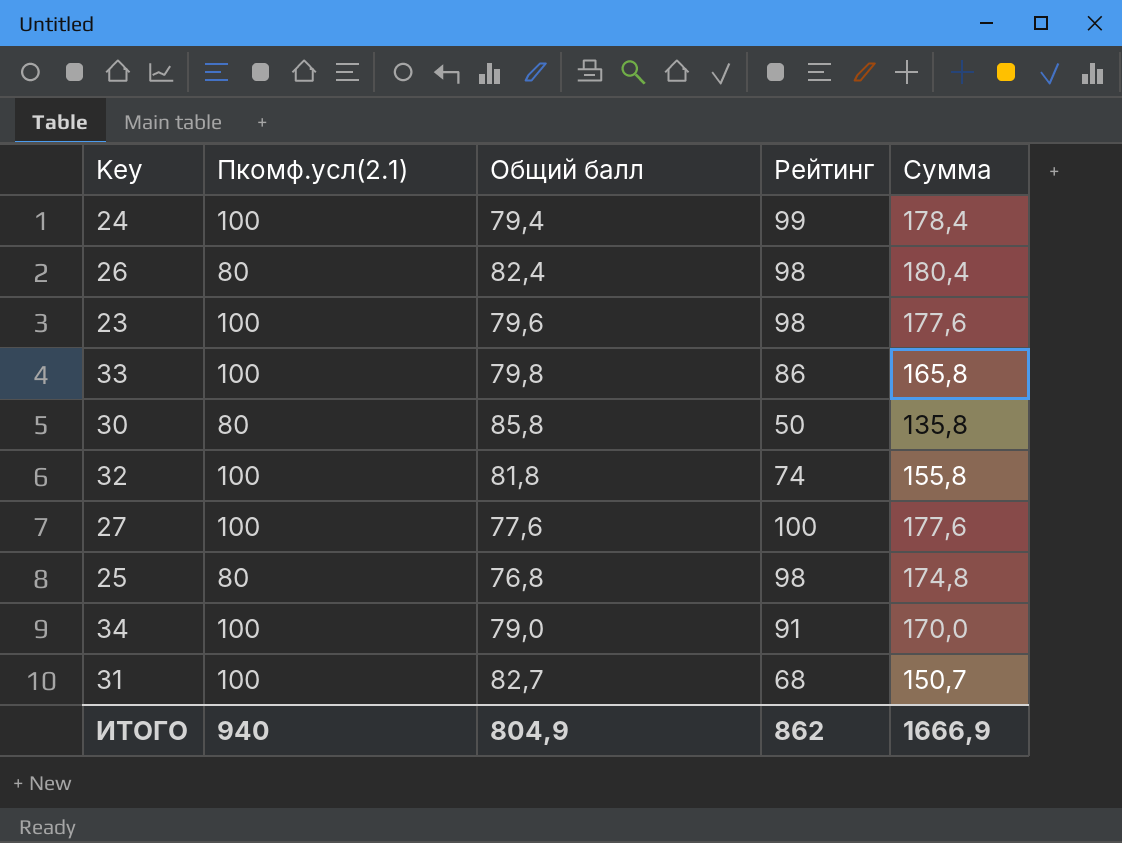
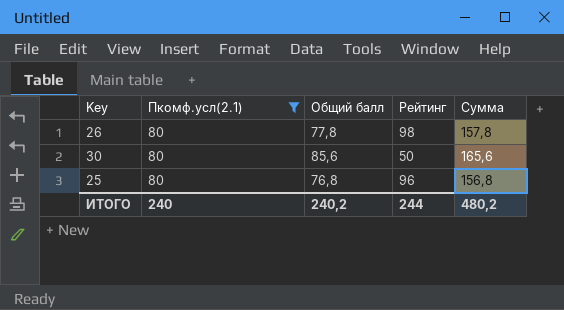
filter: none -> Пкомф.усл(2.1) = 80
column Сумма | formula: [Общий балл] + [Рейтинг] -> [Пкомф.усл(2.1)] + [Общий балл]
26 | Общий балл: 82,4 -> 77,8
30 | Общий балл: 85,8 -> 85,6
25 | Рейтинг: 98 -> 96
ИТОГО | Пкомф.усл(2.1): 940 -> 240
ИТОГО | Общий балл: 804,9 -> 240,2
ИТОГО | Рейтинг: 862 -> 244
ИТОГО | Сумма: 1666,9 -> 480,2

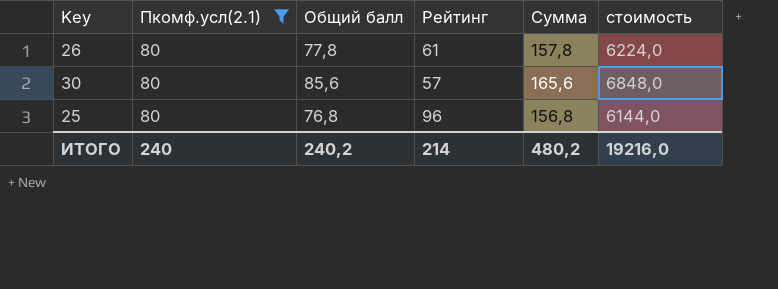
column стоимость | formula: none -> [Пкомф.усл(2.1)] * [Общий балл]
26 | Рейтинг: 98 -> 61
30 | Рейтинг: 50 -> 57
ИТОГО | Рейтинг: 244 -> 214

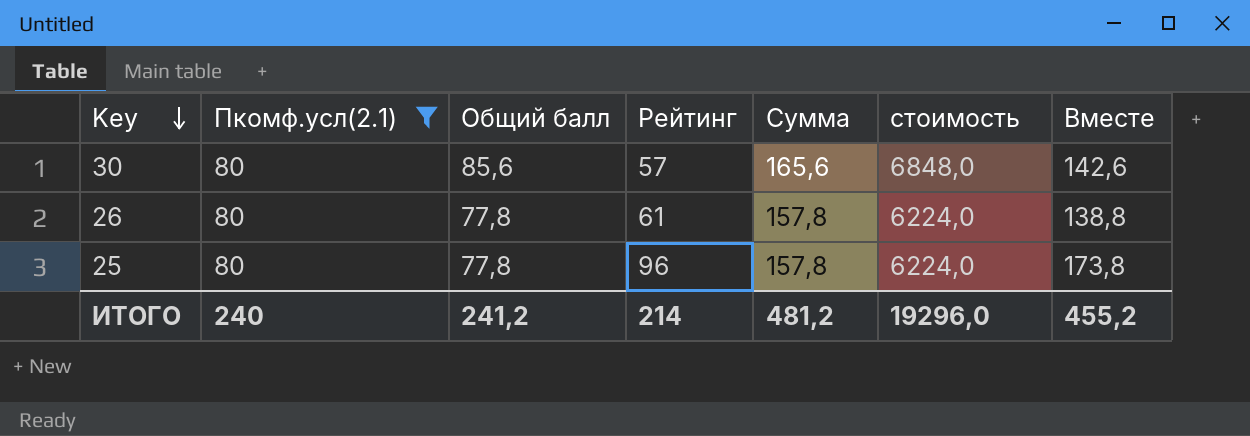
row order: none -> Key descending
column Вместе | formula: none -> [Общий балл] + [Рейтинг]
25 | Общий балл: 76,8 -> 77,8
25 | Сумма: 156,8 -> 157,8
25 | стоимость: 6144,0 -> 6224,0
ИТОГО | Общий балл: 240,2 -> 241,2
ИТОГО | Сумма: 480,2 -> 481,2
ИТОГО | стоимость: 19216,0 -> 19296,0

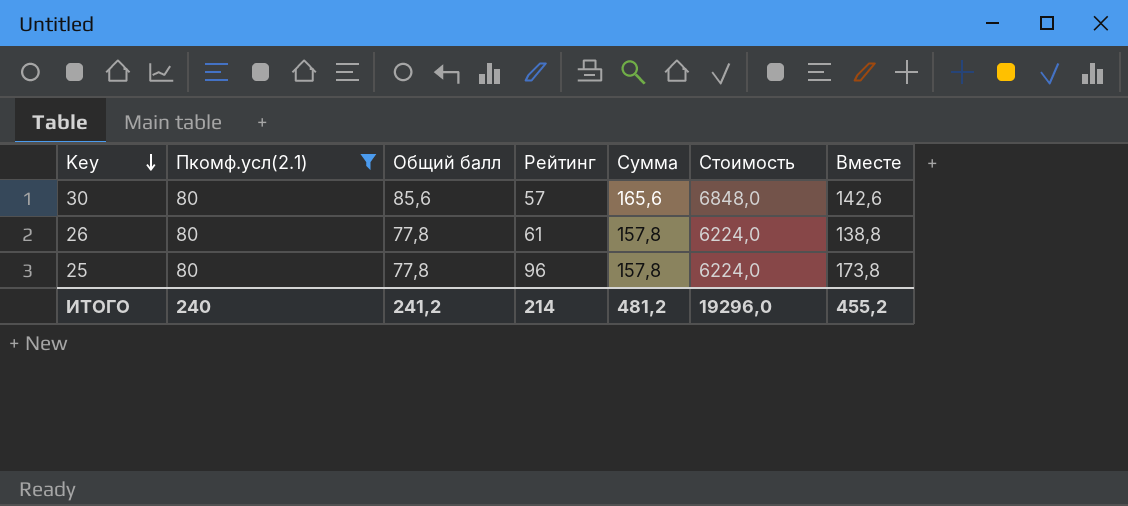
column name: стоимость -> Стоимость

